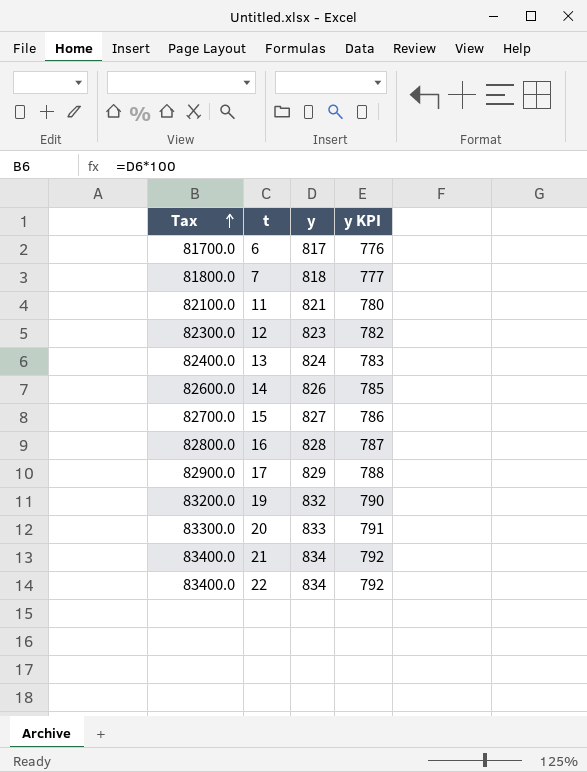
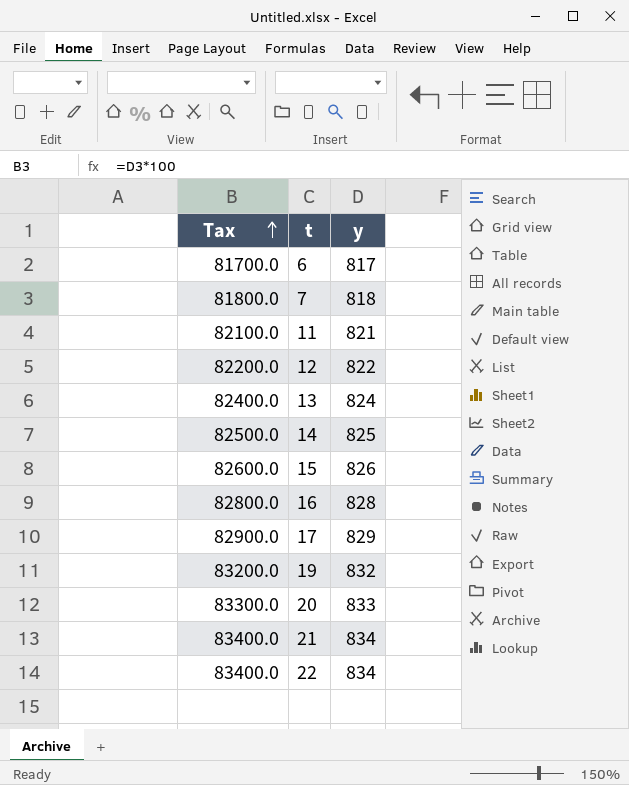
column y KPI | formula: [y] * 0.95 -> none
12 | Tax: 82300.0 -> 82200.0
12 | y: 823 -> 822
14 | Tax: 82600.0 -> 82500.0
14 | y: 826 -> 825
15 | Tax: 82700.0 -> 82600.0
15 | y: 827 -> 826

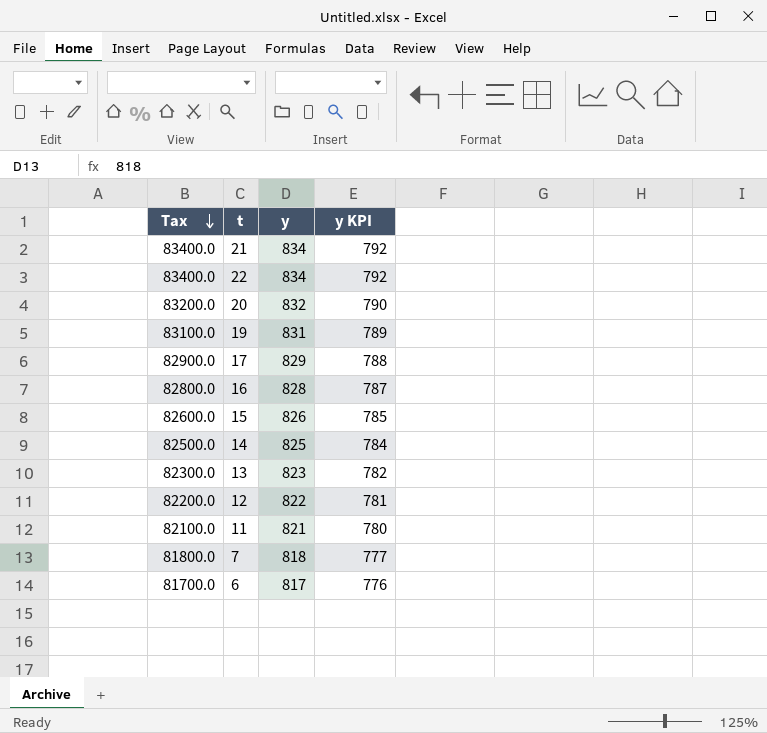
row order: Tax ascending -> Tax descending
column y KPI | formula: none -> [y] * 0.95
20 | Tax: 83300.0 -> 83200.0
20 | y: 833 -> 832
19 | Tax: 83200.0 -> 83100.0
19 | y: 832 -> 831
13 | Tax: 82400.0 -> 82300.0
13 | y: 824 -> 823

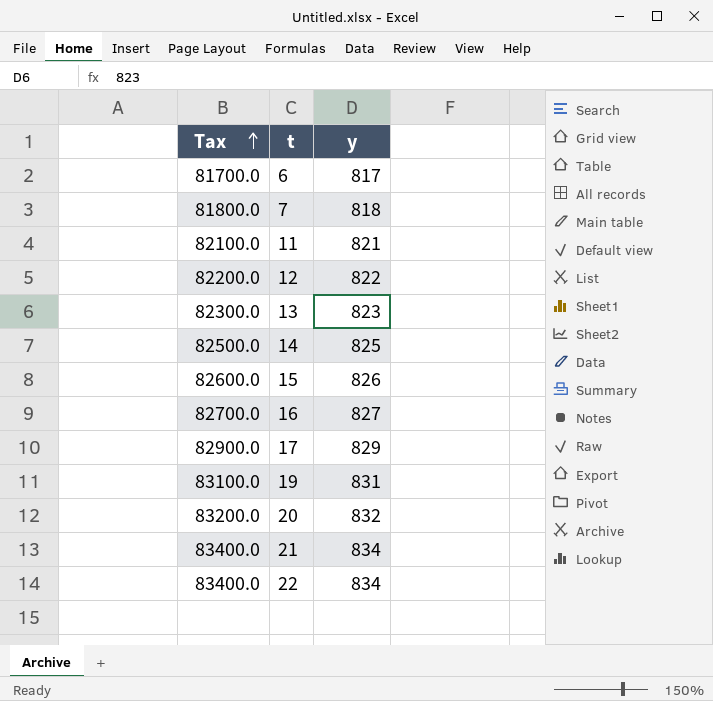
row order: Tax descending -> Tax ascending
column y KPI | formula: [y] * 0.95 -> none
16 | Tax: 82800.0 -> 82700.0
16 | y: 828 -> 827

